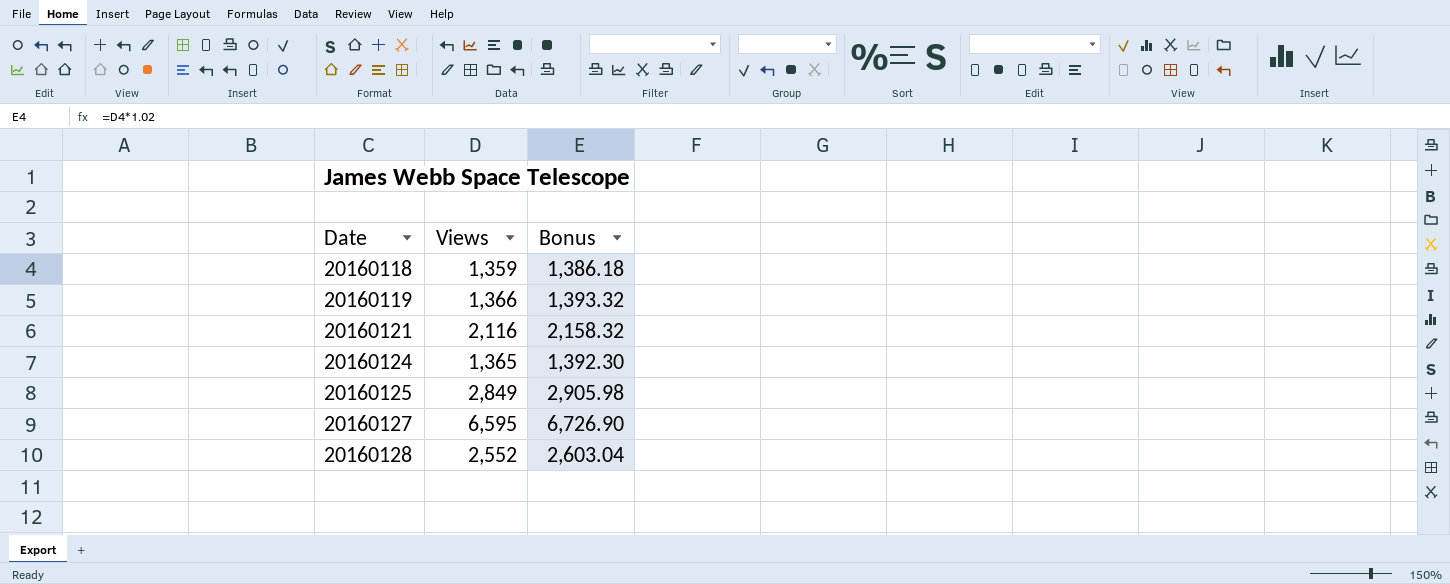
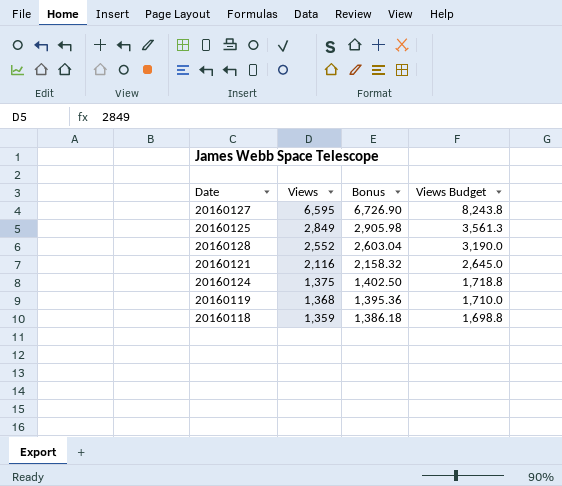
row order: Date ascending -> Views descending
column Views Budget | formula: none -> [Views] * 1.25
20160124 | Views: 1,365 -> 1,375
20160124 | Bonus: 1,392.30 -> 1,402.50
20160119 | Views: 1,366 -> 1,368
20160119 | Bonus: 1,393.32 -> 1,395.36

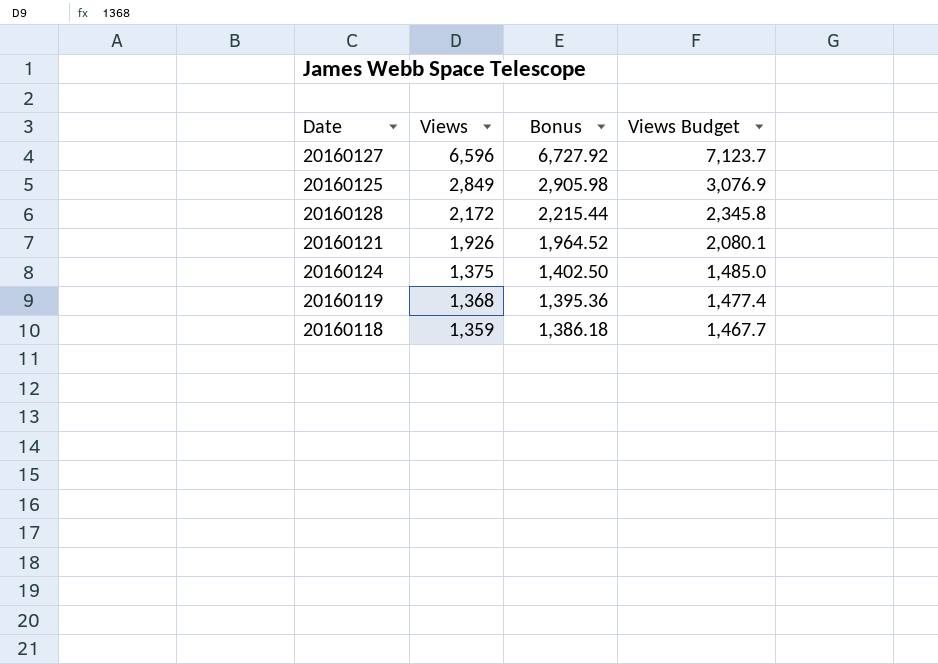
column Views Budget | formula: [Views] * 1.25 -> [Views] * 1.08
20160127 | Views: 6,595 -> 6,596
20160127 | Bonus: 6,726.90 -> 6,727.92
20160128 | Views: 2,552 -> 2,172
20160128 | Bonus: 2,603.04 -> 2,215.44
20160121 | Views: 2,116 -> 1,926
20160121 | Bonus: 2,158.32 -> 1,964.52

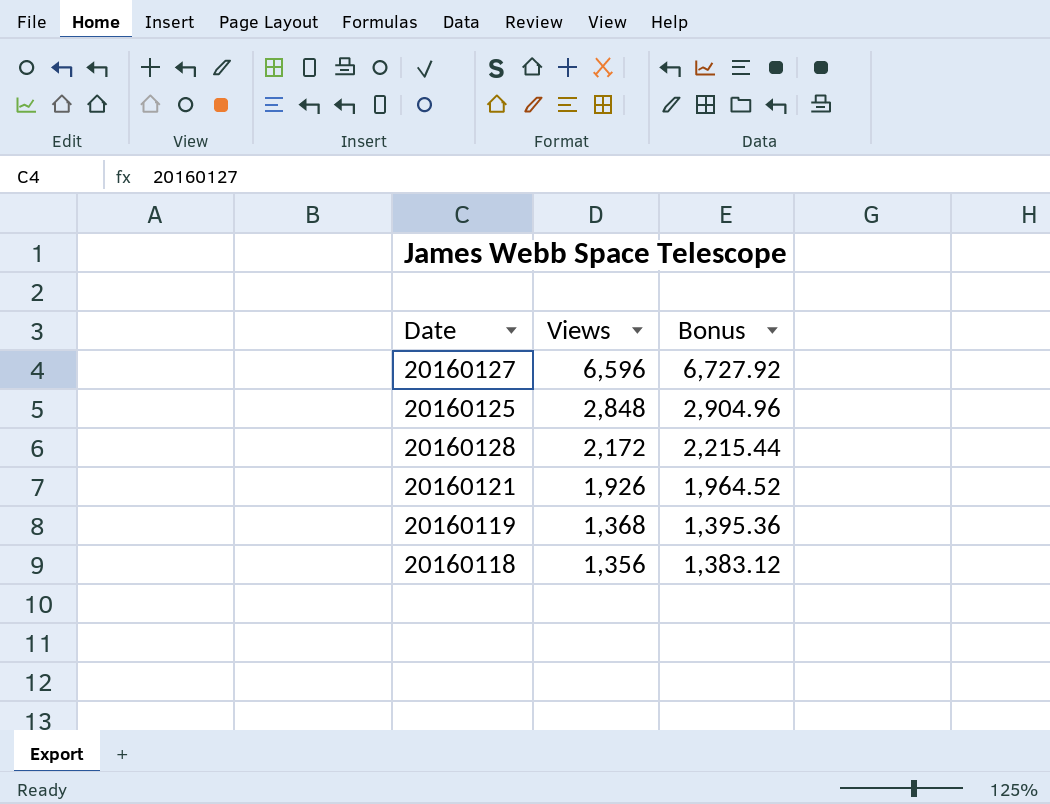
column Views Budget | formula: [Views] * 1.08 -> none
row 20160124: 1,375 | 1,402.50 | 1,485.0 -> none
20160125 | Views: 2,849 -> 2,848
20160125 | Bonus: 2,905.98 -> 2,904.96
20160118 | Views: 1,359 -> 1,356
20160118 | Bonus: 1,386.18 -> 1,383.12

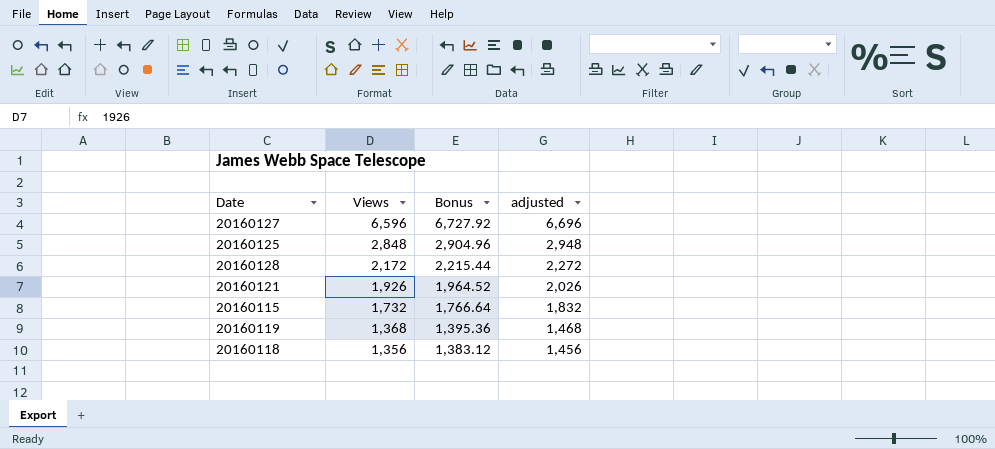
column adjusted | formula: none -> [Views] + 100
row 20160115: none -> 1,732 | 1,766.64 | 1,832

